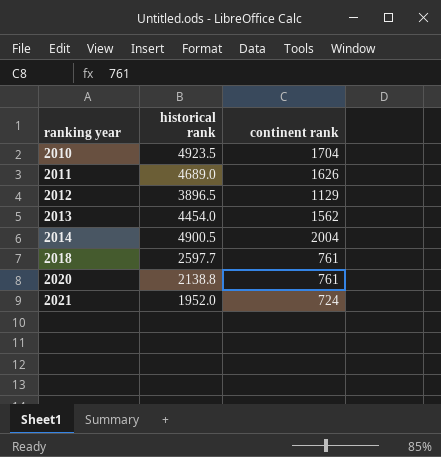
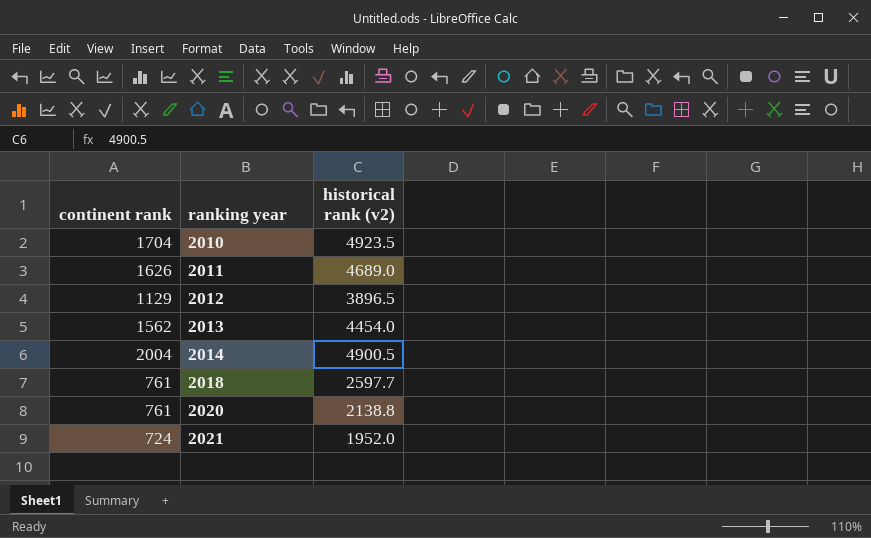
column continent rank | position: 3 -> 1
column name: historical rank -> historical rank (v2)

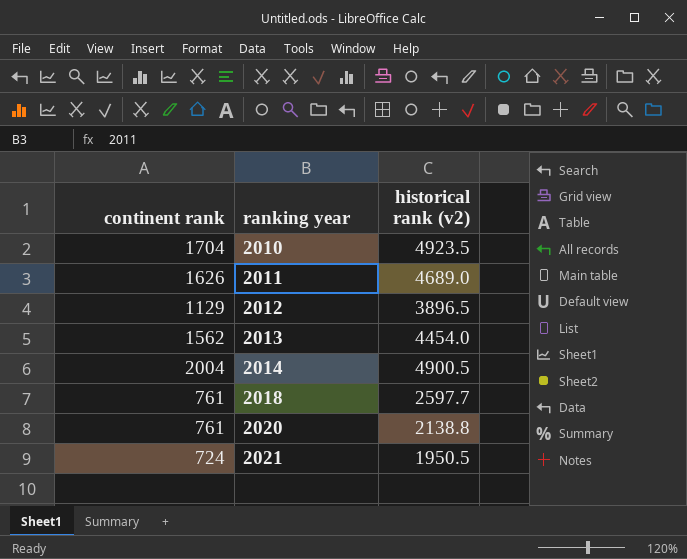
2021 | historical rank (v2): 1952.0 -> 1950.5

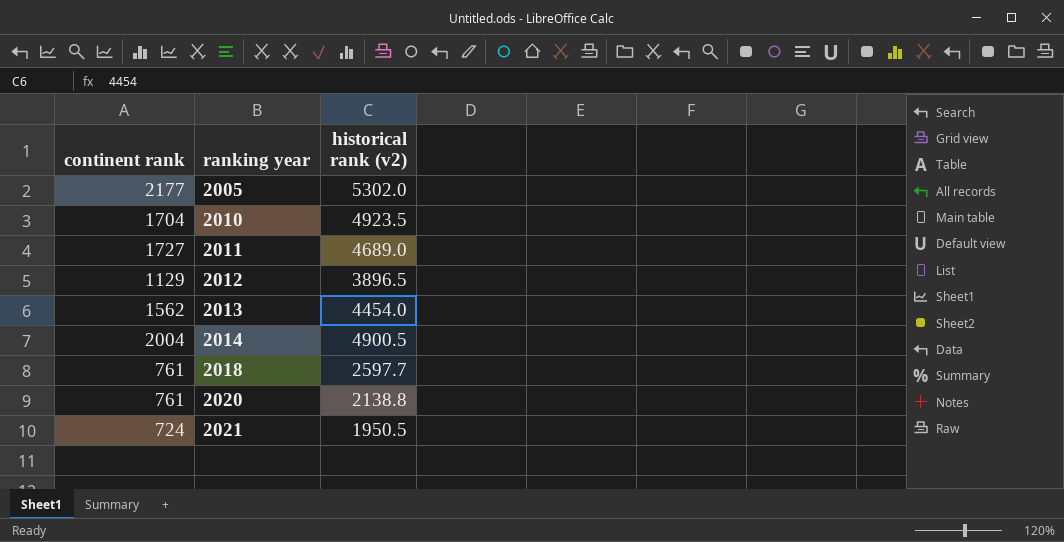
row 2005: none -> 2177 | 5302.0
2011 | continent rank: 1626 -> 1727

